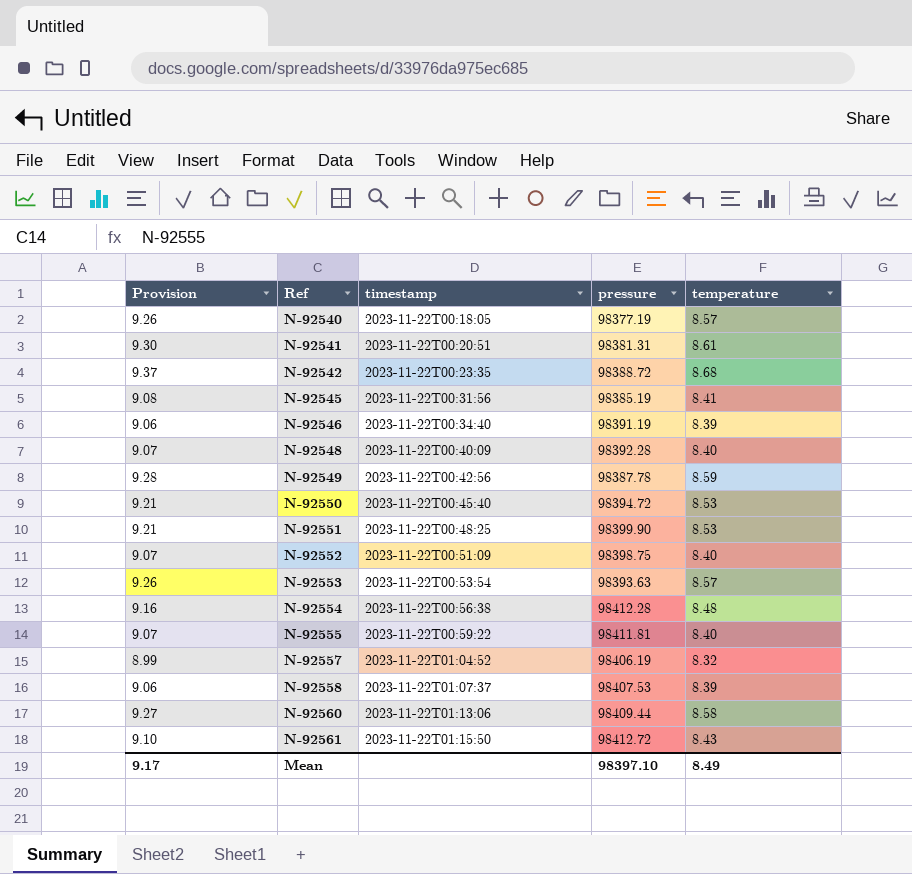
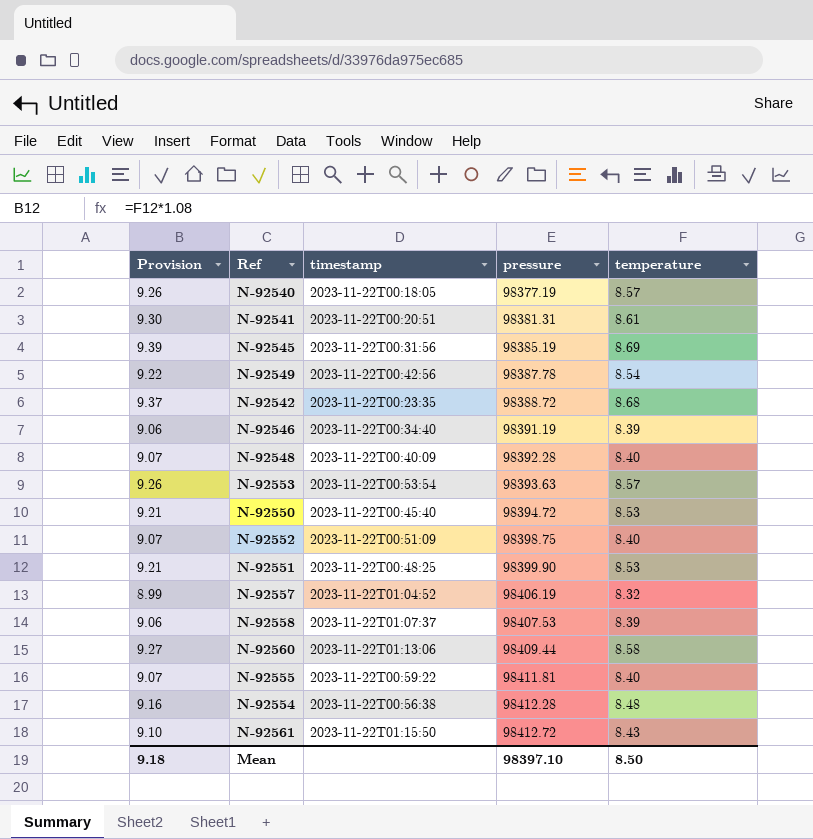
row order: Ref ascending -> pressure ascending
N-92545 | Provision: 9.08 -> 9.39
N-92545 | temperature: 8.41 -> 8.69
N-92549 | Provision: 9.28 -> 9.22
N-92549 | temperature: 8.59 -> 8.54
Mean | Provision: 9.17 -> 9.18
Mean | temperature: 8.49 -> 8.50

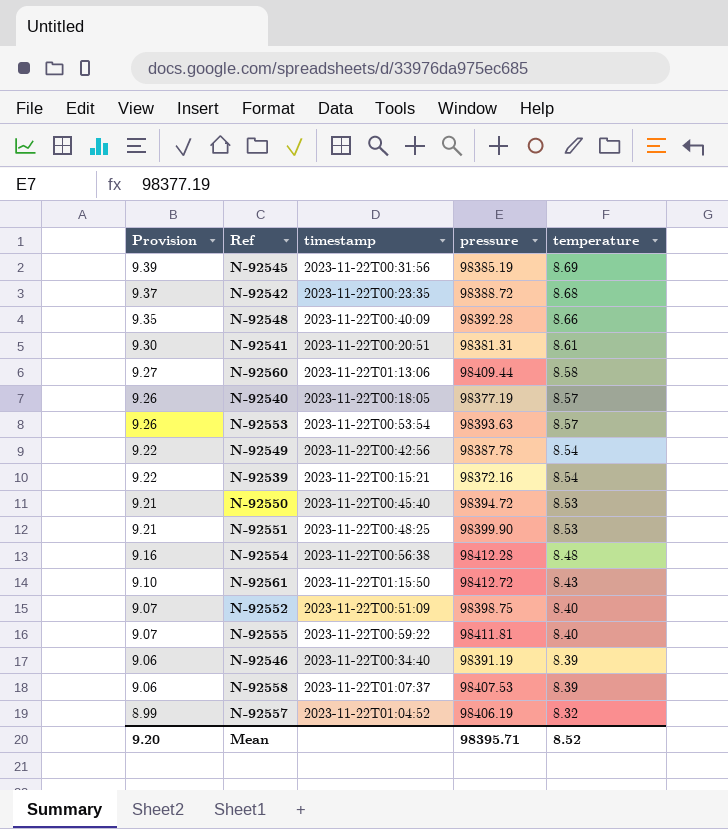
row order: pressure ascending -> Provision descending
N-92548 | Provision: 9.07 -> 9.35
N-92548 | temperature: 8.40 -> 8.66
row N-92539: none -> 9.22 | 2023-11-22T00:15:21 | 98372.16 | 8.54
Mean | Provision: 9.18 -> 9.20
Mean | pressure: 98397.10 -> 98395.71
Mean | temperature: 8.50 -> 8.52

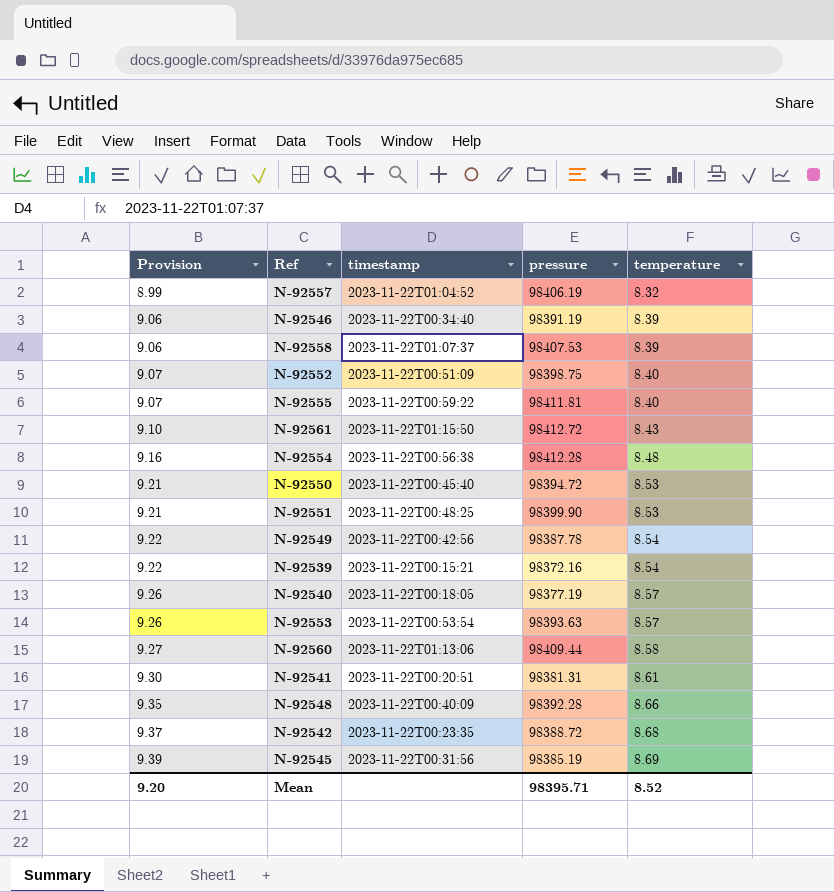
row order: Provision descending -> Provision ascending

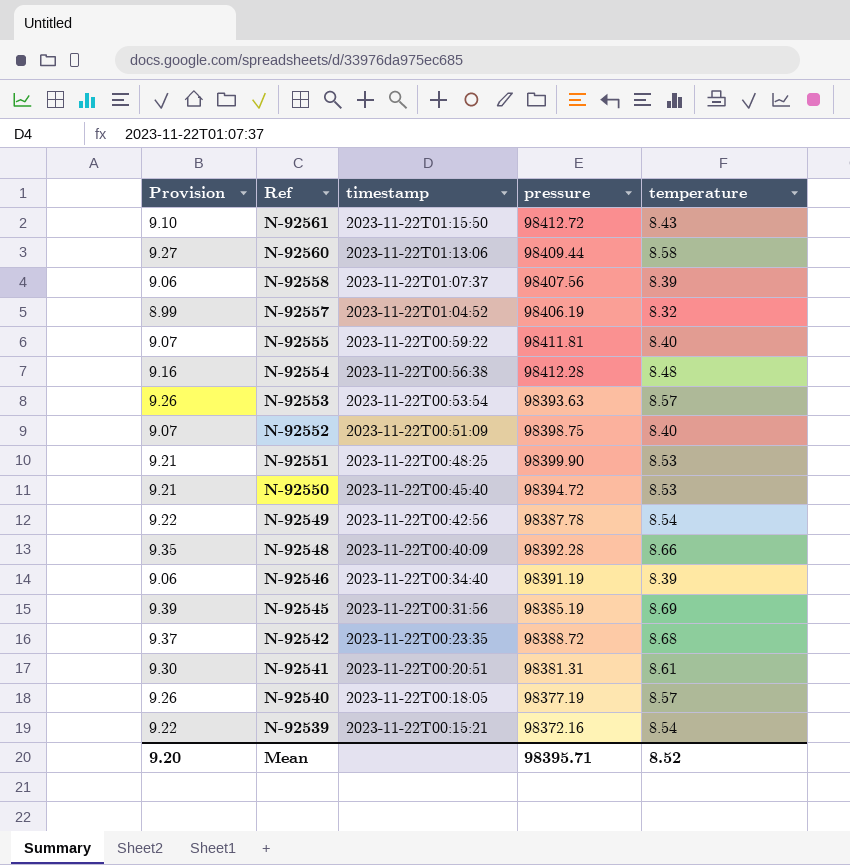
row order: Provision ascending -> Ref descending
N-92558 | pressure: 98407.53 -> 98407.56

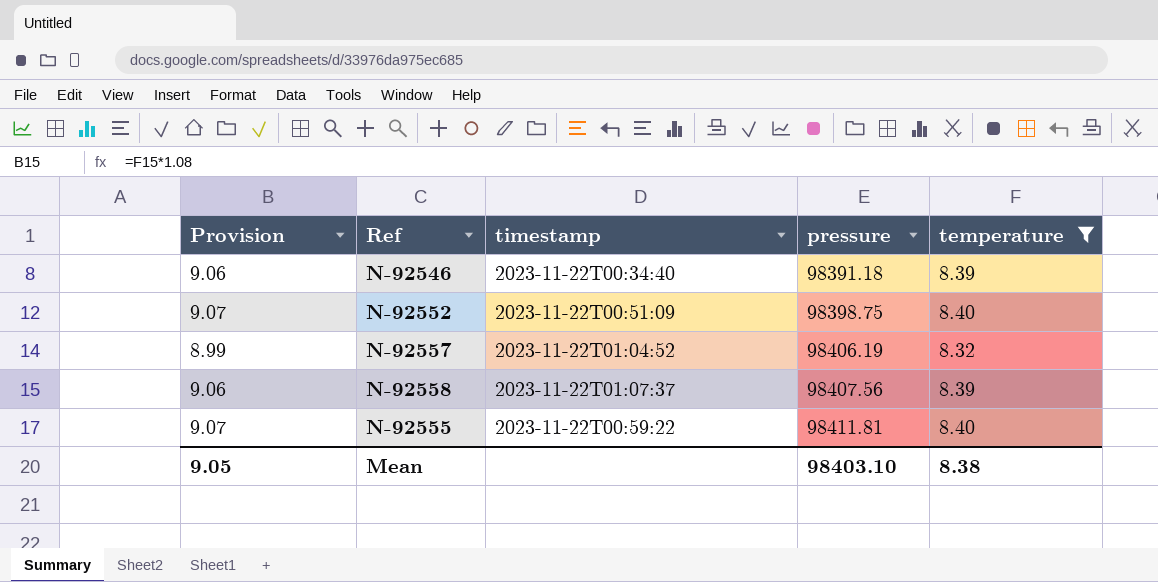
filter: none -> temperature <= 8.40
row order: Ref descending -> pressure ascending
N-92546 | pressure: 98391.19 -> 98391.18
Mean | Provision: 9.20 -> 9.05
Mean | pressure: 98395.71 -> 98403.10
Mean | temperature: 8.52 -> 8.38

